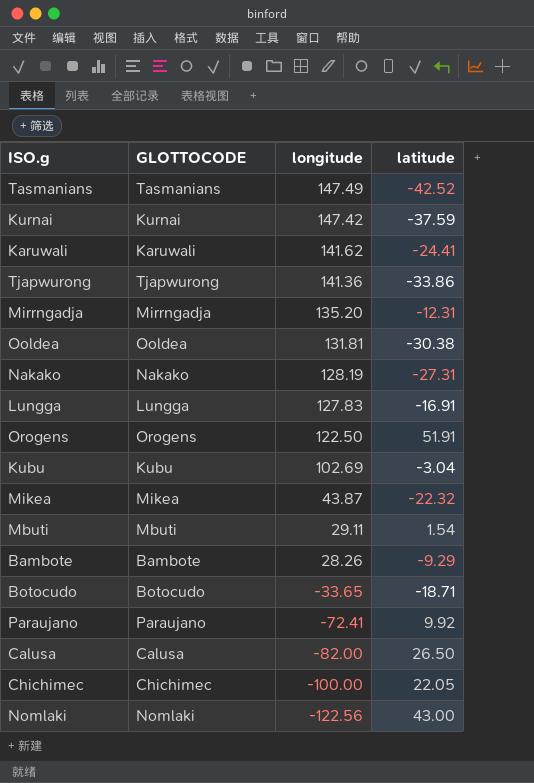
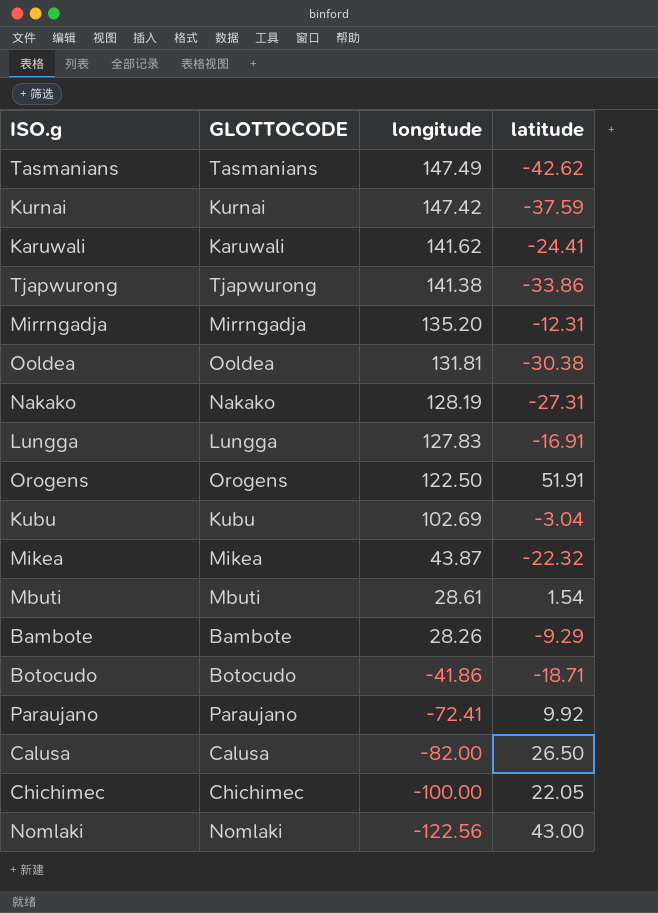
Tasmanians | latitude: -42.52 -> -42.62
Tjapwurong | longitude: 141.36 -> 141.38
Mbuti | longitude: 29.11 -> 28.61
Botocudo | longitude: -33.65 -> -41.86

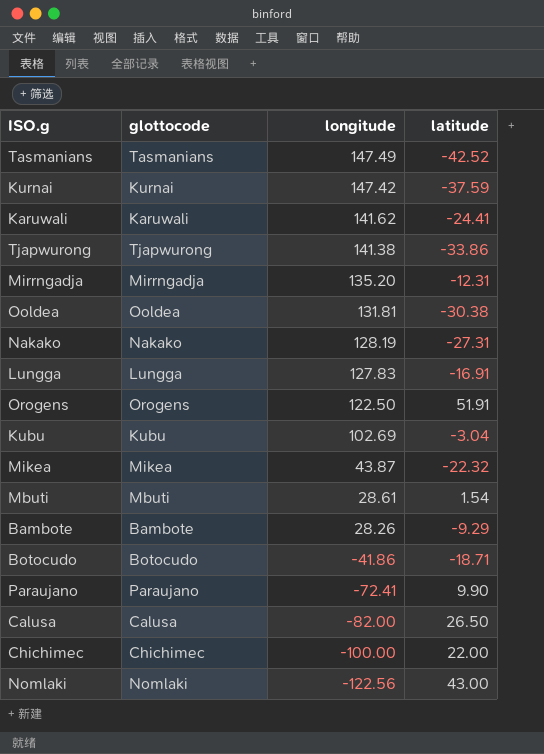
column name: GLOTTOCODE -> glottocode
Tasmanians | latitude: -42.62 -> -42.52
Paraujano | latitude: 9.92 -> 9.90
Chichimec | latitude: 22.05 -> 22.00

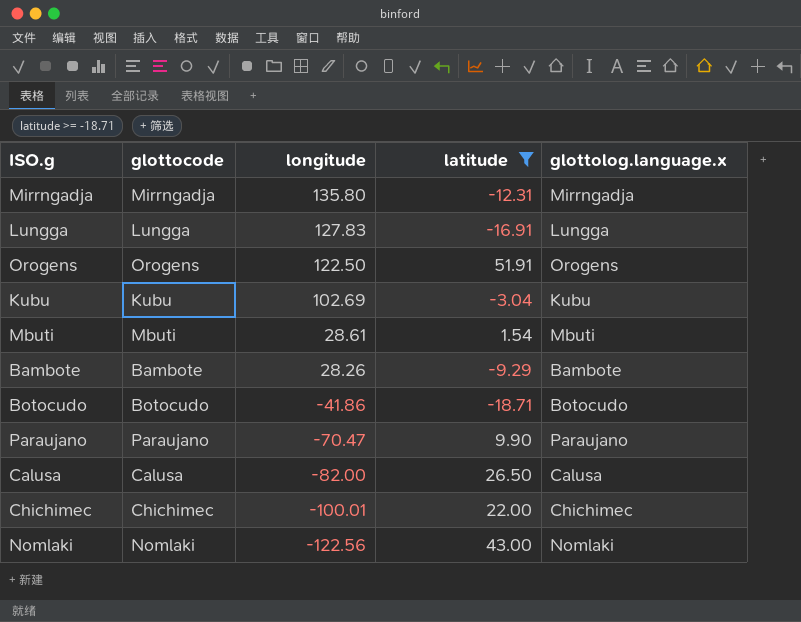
filter: none -> latitude >= -18.71
column glottolog.language.x | position: none -> 5
Mirrngadja | longitude: 135.20 -> 135.80
Paraujano | longitude: -72.41 -> -70.47
Chichimec | longitude: -100.00 -> -100.01

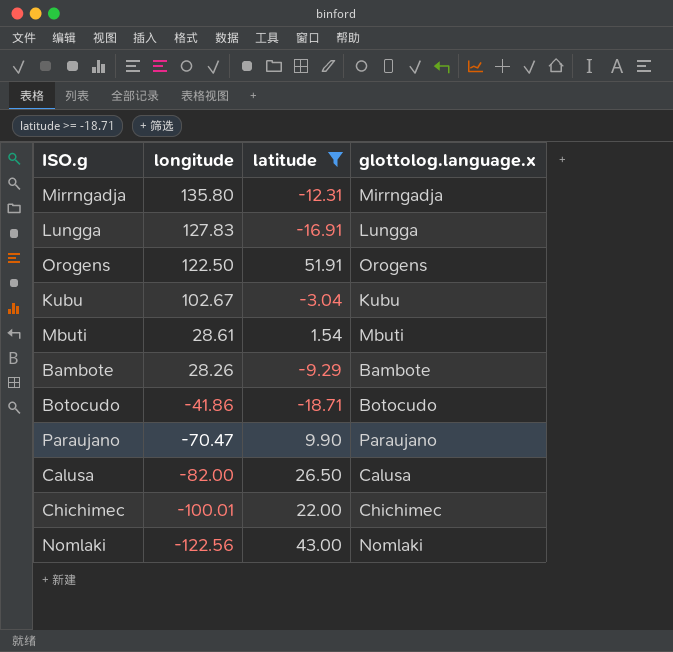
column glottocode | position: 2 -> none
Kubu | longitude: 102.69 -> 102.67

